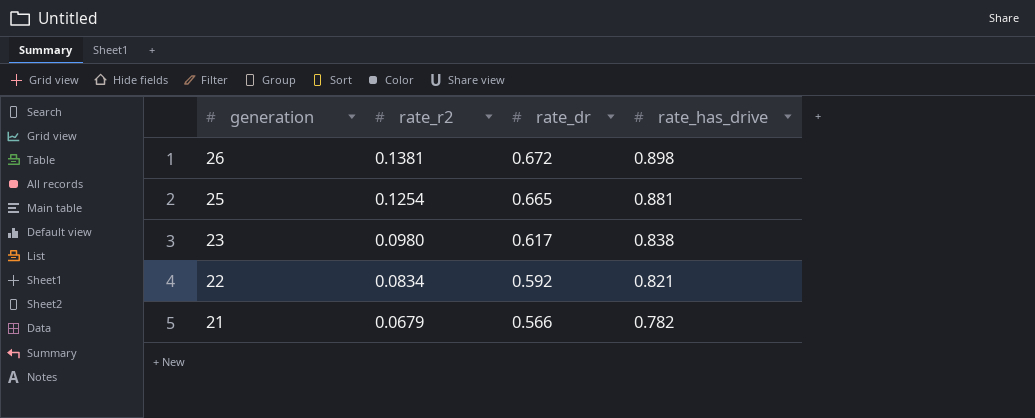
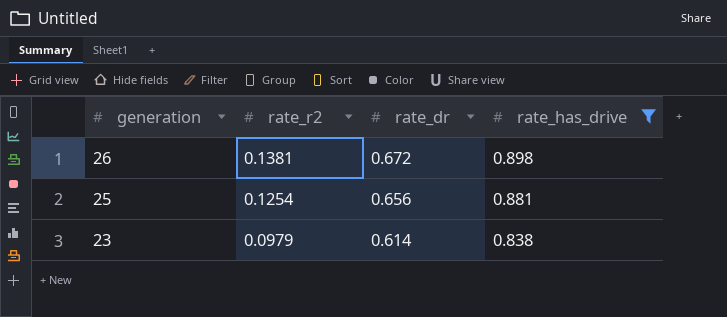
filter: none -> rate_has_drive >= 0.838
25 | rate_dr: 0.665 -> 0.656
23 | rate_r2: 0.0980 -> 0.0979
23 | rate_dr: 0.617 -> 0.614

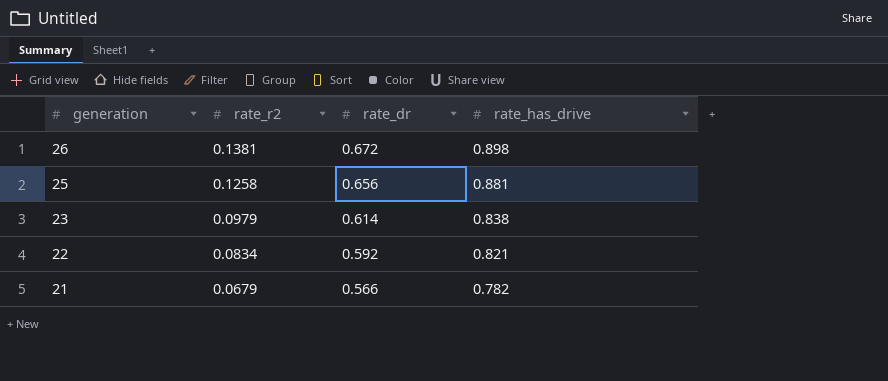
filter: rate_has_drive >= 0.838 -> none
25 | rate_r2: 0.1254 -> 0.1258

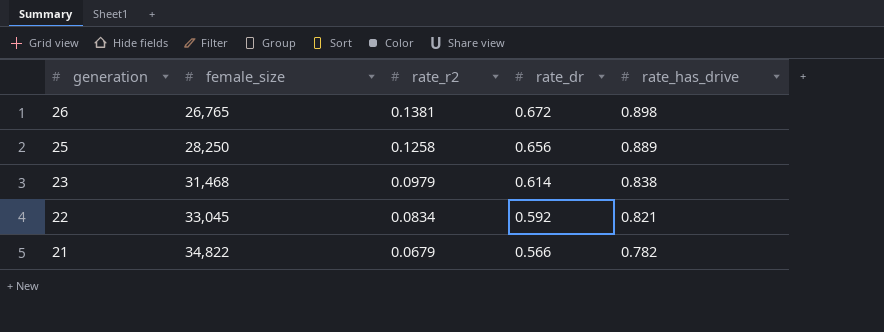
column female_size | position: none -> 2
25 | rate_has_drive: 0.881 -> 0.889

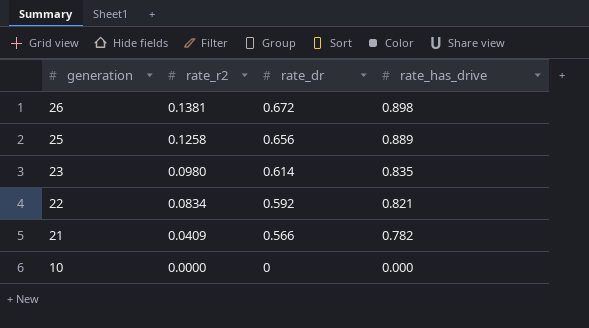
column female_size | position: 2 -> none
23 | rate_r2: 0.0979 -> 0.0980
23 | rate_has_drive: 0.838 -> 0.835
21 | rate_r2: 0.0679 -> 0.0409
row 10: none -> 0.0000 | 0 | 0.000

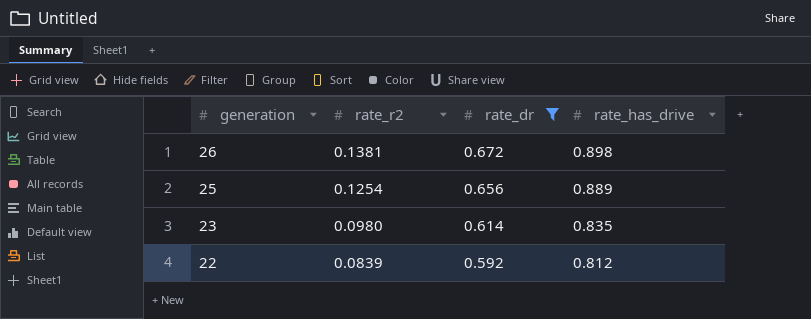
filter: none -> rate_dr >= 0.592
25 | rate_r2: 0.1258 -> 0.1254
22 | rate_r2: 0.0834 -> 0.0839
22 | rate_has_drive: 0.821 -> 0.812

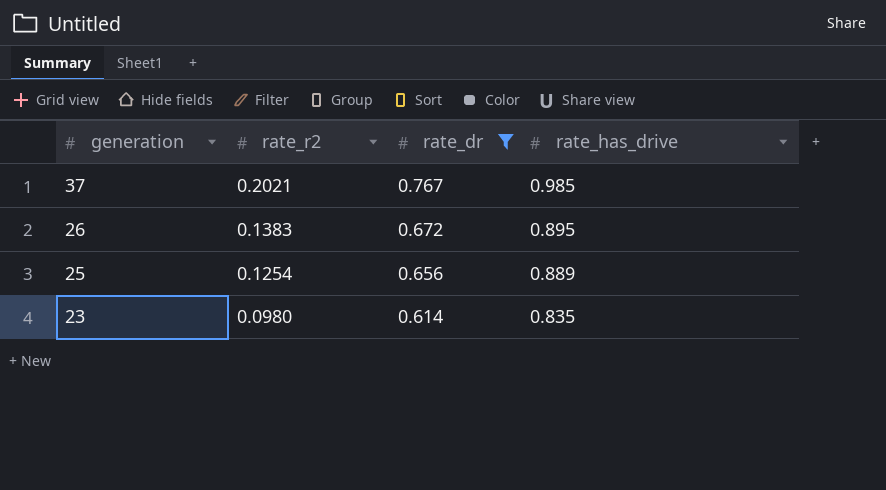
row 22: 0.0839 | 0.592 | 0.812 -> none
row 37: none -> 0.2021 | 0.767 | 0.985
26 | rate_r2: 0.1381 -> 0.1383
26 | rate_has_drive: 0.898 -> 0.895

